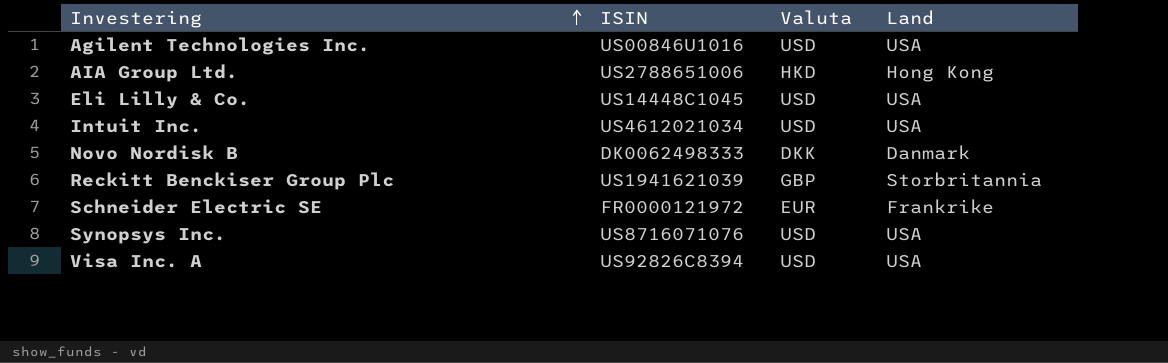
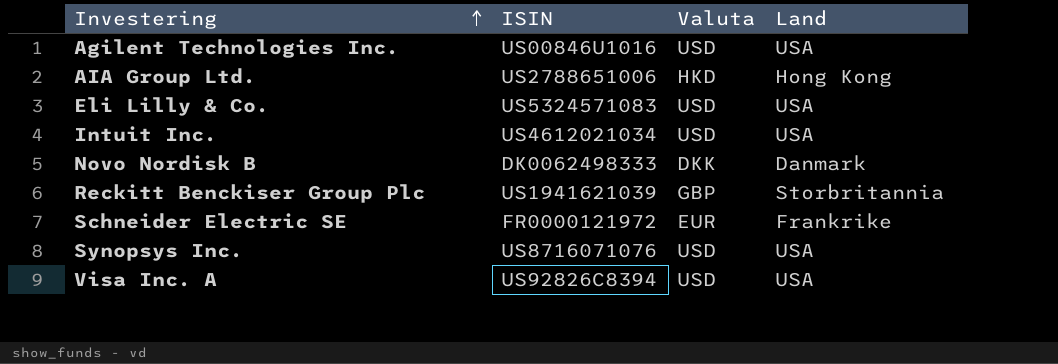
Eli Lilly & Co. | ISIN: US14448C1045 -> US5324571083

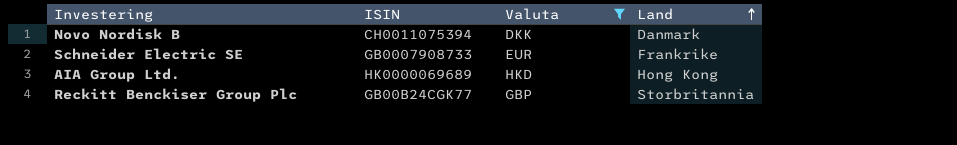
filter: none -> Valuta != USD
row order: Investering ascending -> Land ascending
Novo Nordisk B | ISIN: DK0062498333 -> CH0011075394
Schneider Electric SE | ISIN: FR0000121972 -> GB0007908733
AIA Group Ltd. | ISIN: US2788651006 -> HK0000069689
Reckitt Benckiser Group Plc | ISIN: US1941621039 -> GB00B24CGK77

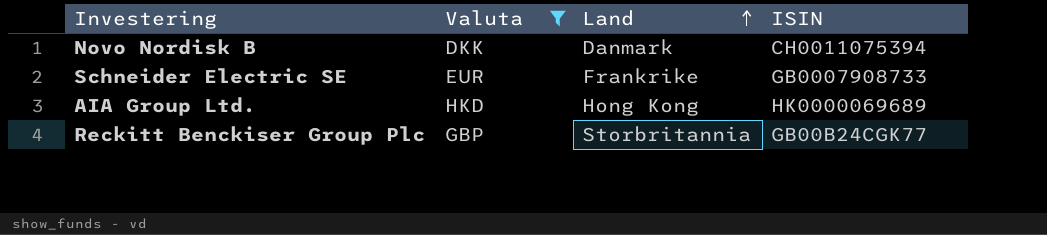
column ISIN | position: 2 -> 4

